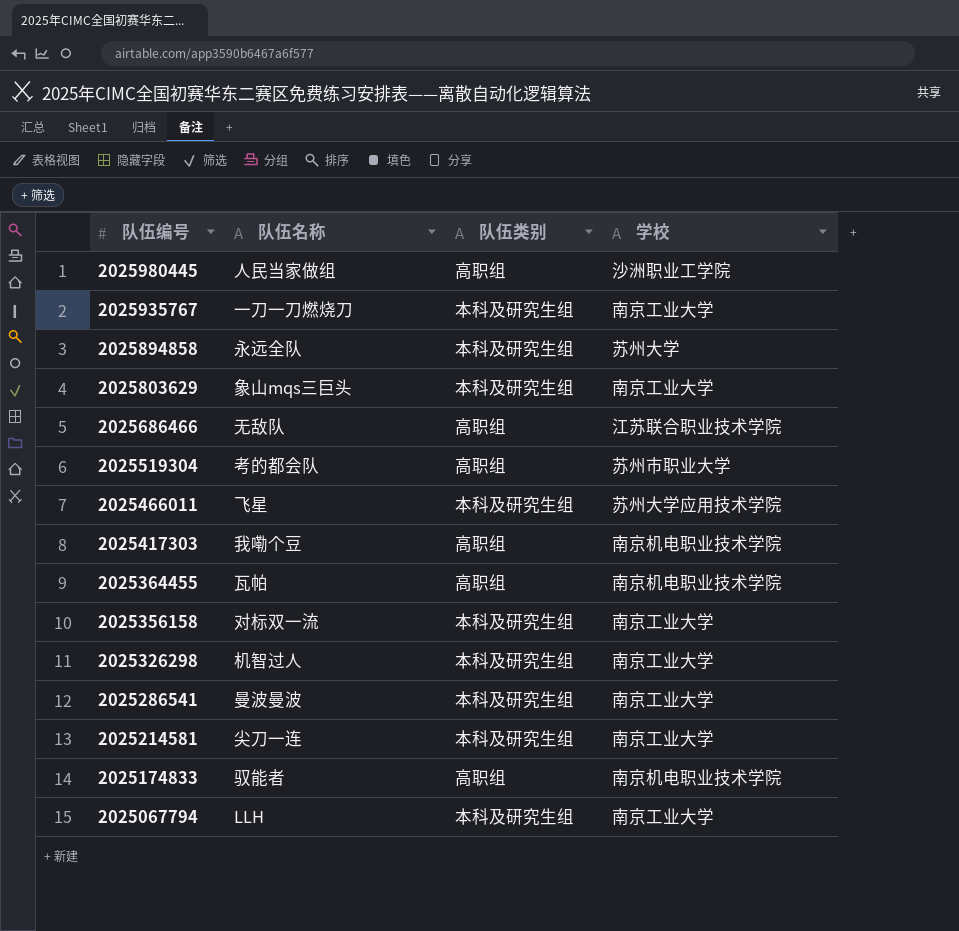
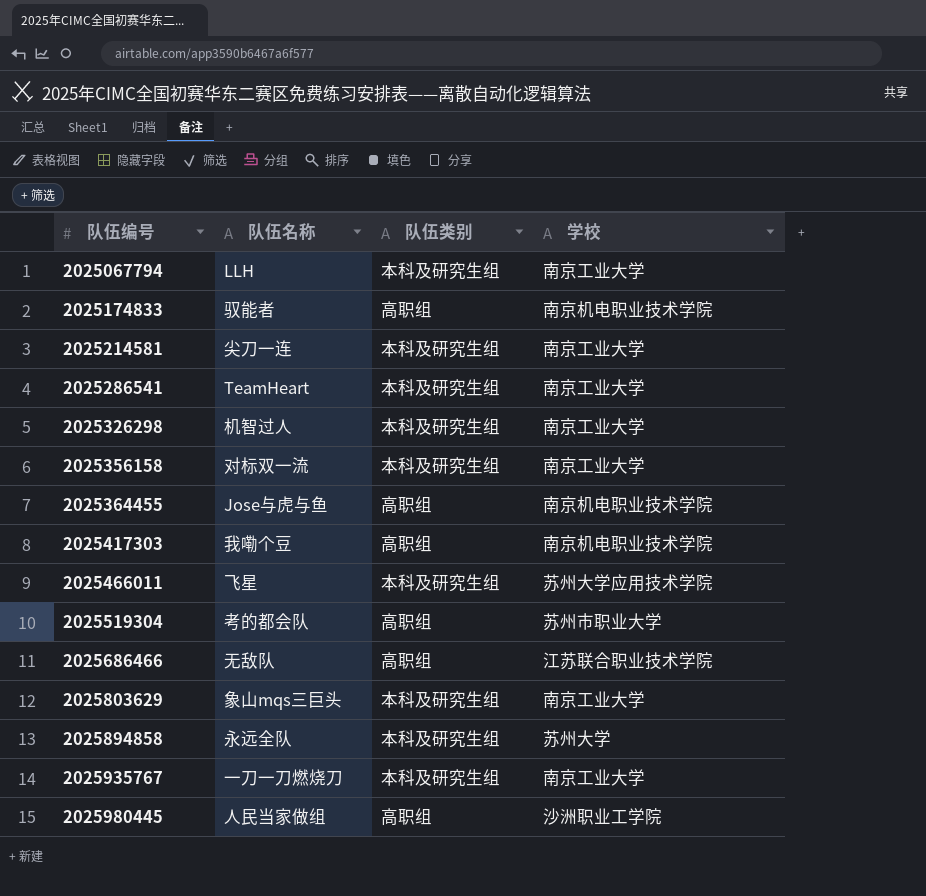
row order: 队伍编号 descending -> 队伍编号 ascending
2025286541 | 队伍名称: 曼波曼波 -> TeamHeart
2025364455 | 队伍名称: 瓦帕 -> Jose与虎与鱼

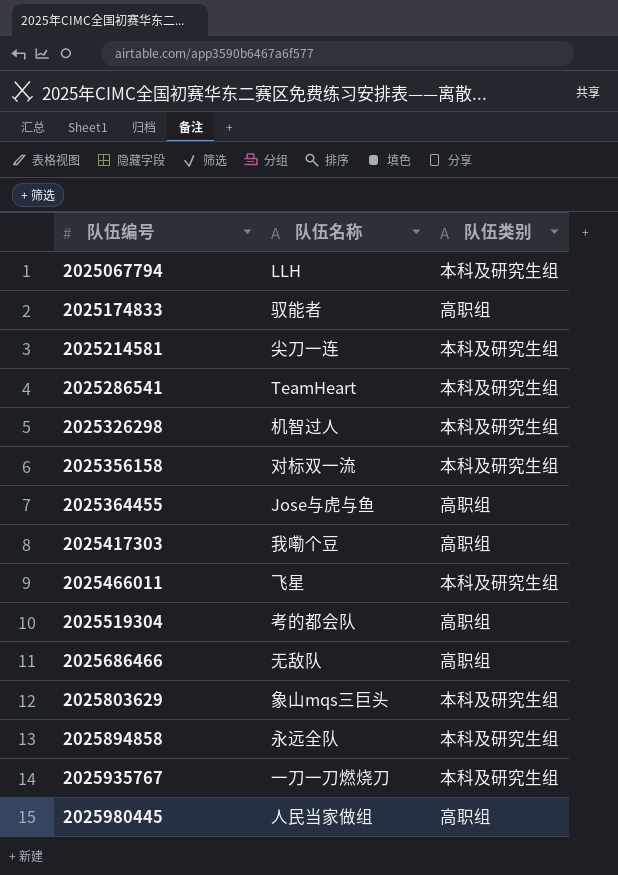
column 学校 | position: 4 -> none

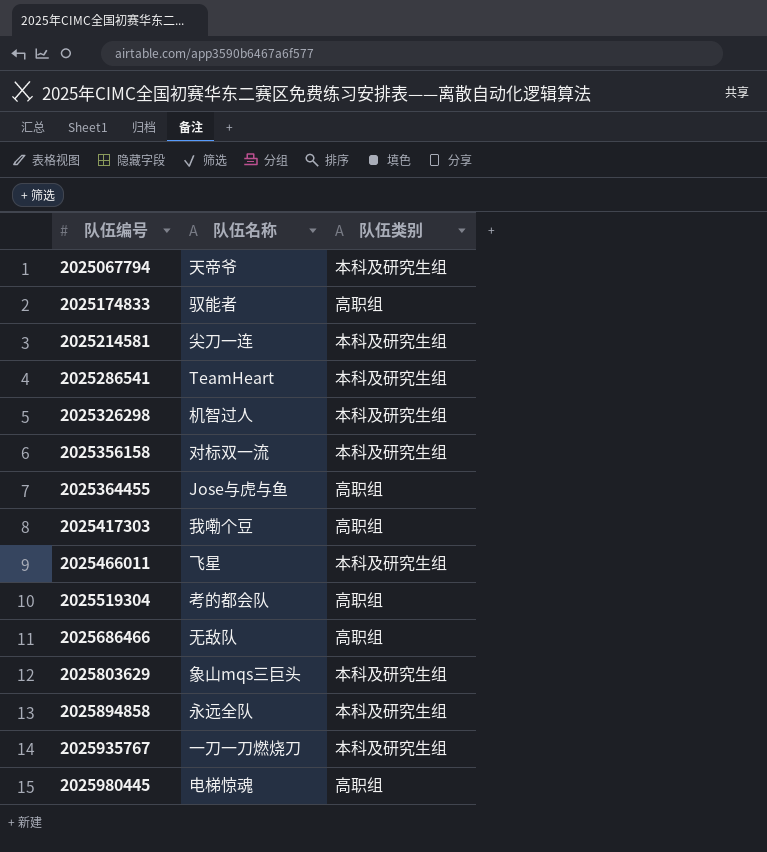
2025067794 | 队伍名称: LLH -> 天帝爷
2025980445 | 队伍名称: 人民当家做组 -> 电梯惊魂

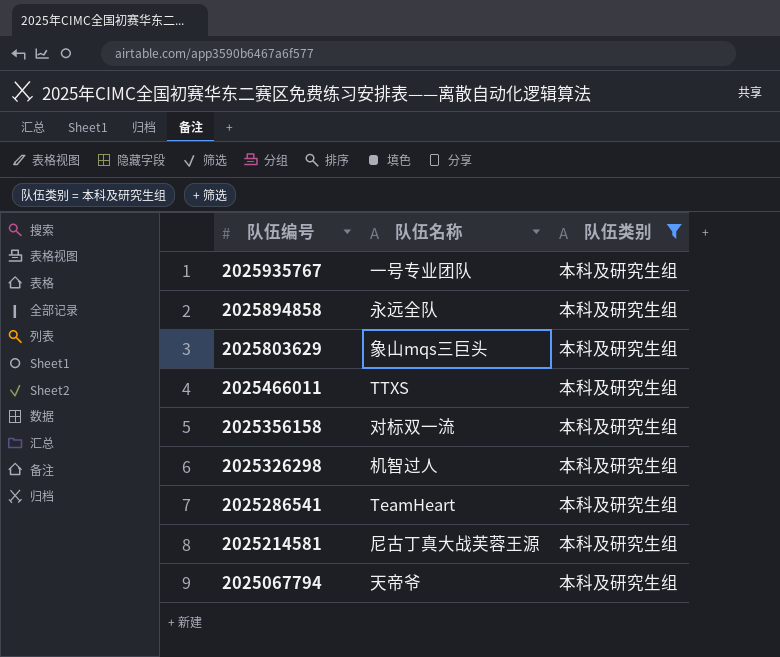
filter: none -> 队伍类别 = 本科及研究生组
row order: 队伍编号 ascending -> 队伍编号 descending
2025935767 | 队伍名称: 一刀一刀燃烧刀 -> 一号专业团队
2025466011 | 队伍名称: 飞星 -> TTXS
2025214581 | 队伍名称: 尖刀一连 -> 尼古丁真大战芙蓉王源

